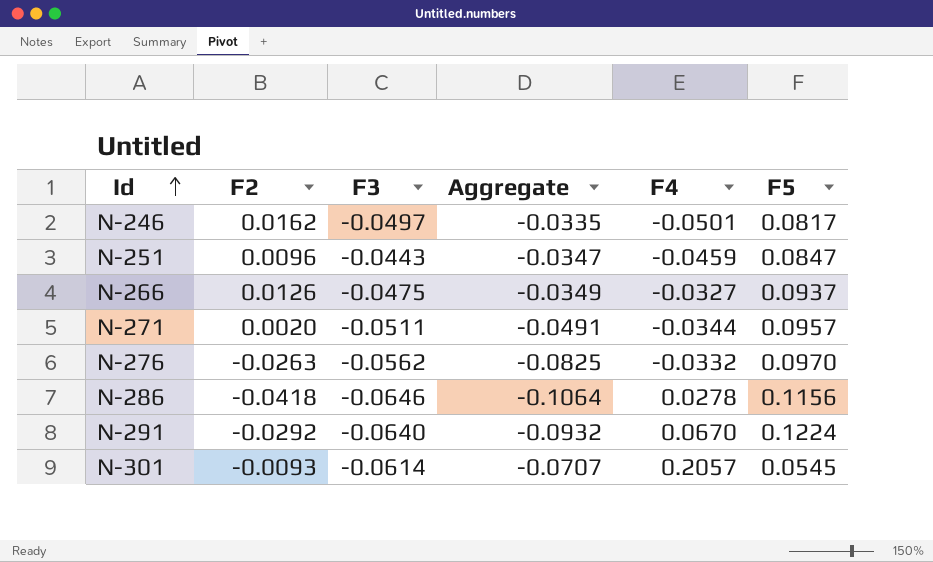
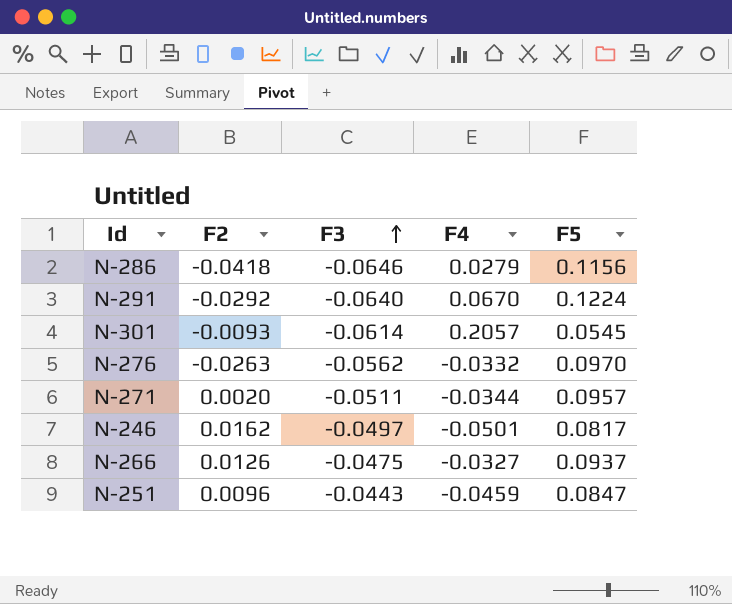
row order: Id ascending -> F3 ascending
column Aggregate | formula: [F2] + [F3] -> none
N-286 | F4: 0.0278 -> 0.0279

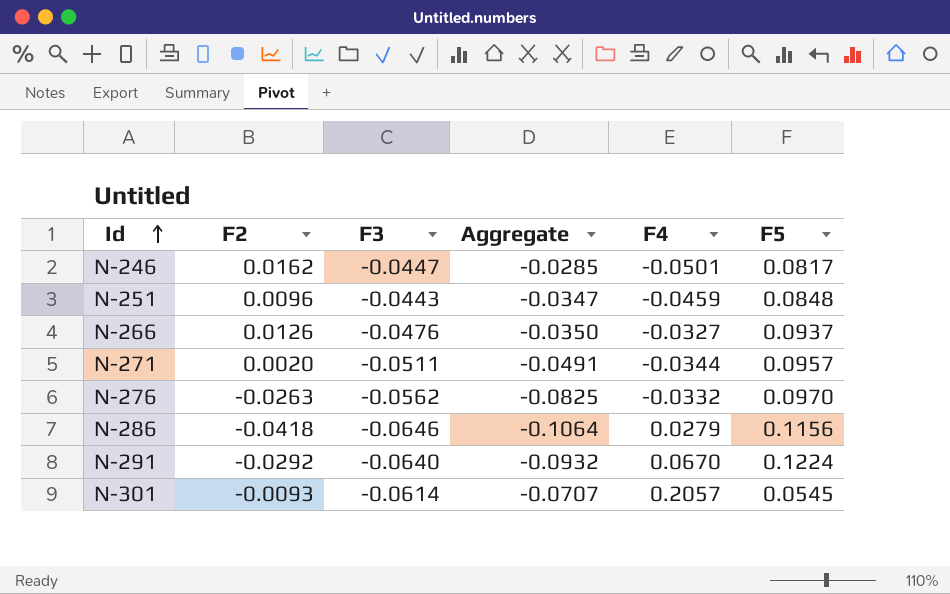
row order: F3 ascending -> Id ascending
column Aggregate | formula: none -> [F2] + [F3]
N-246 | F3: -0.0497 -> -0.0447
N-251 | F5: 0.0847 -> 0.0848
N-266 | F3: -0.0475 -> -0.0476

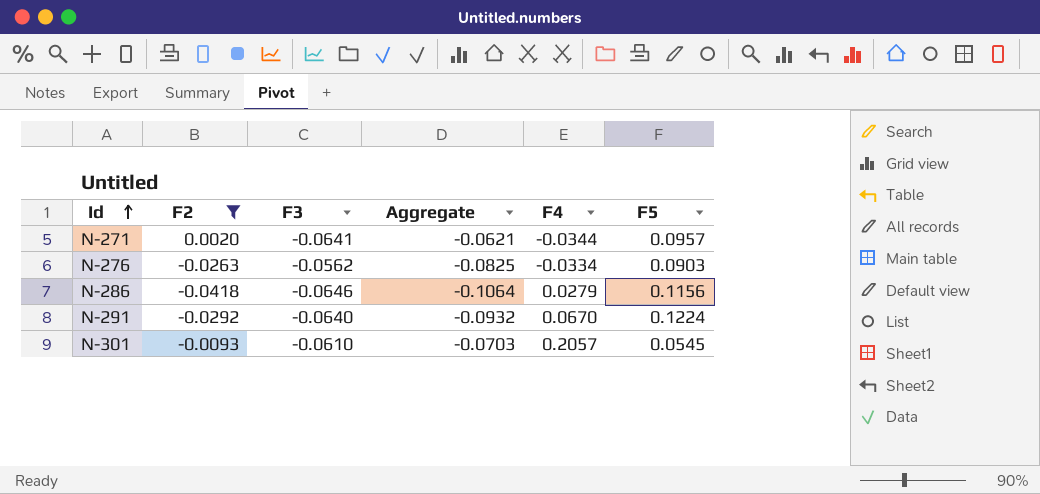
filter: none -> F2 <= 0.0020
N-271 | F3: -0.0511 -> -0.0641
N-271 | Aggregate: -0.0491 -> -0.0621
N-276 | F4: -0.0332 -> -0.0334
N-276 | F5: 0.0970 -> 0.0903
N-301 | F3: -0.0614 -> -0.0610
N-301 | Aggregate: -0.0707 -> -0.0703

